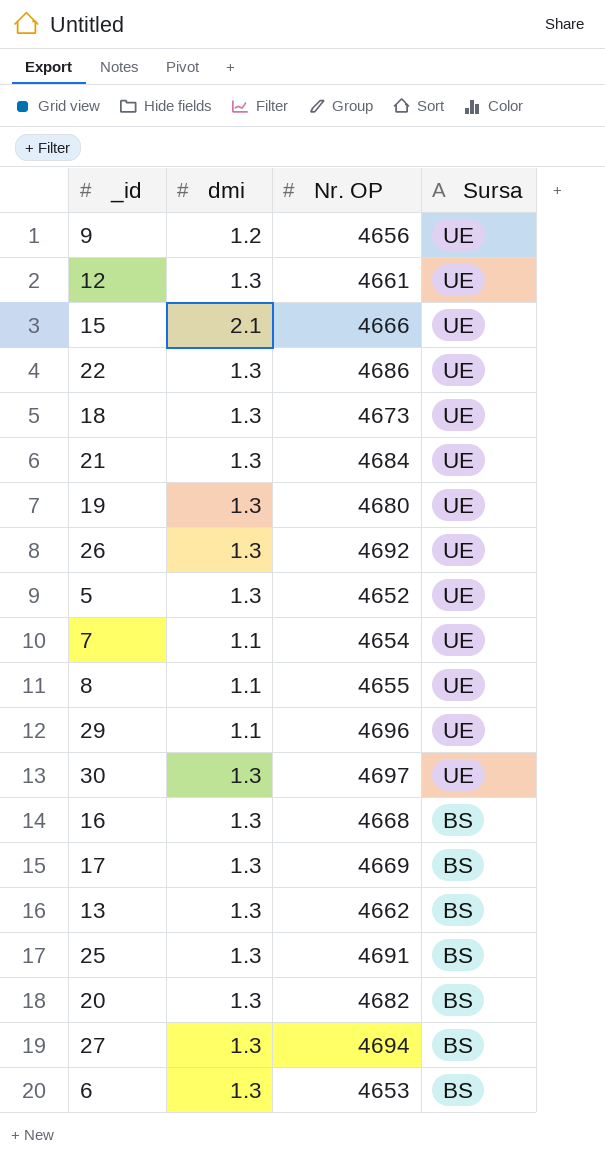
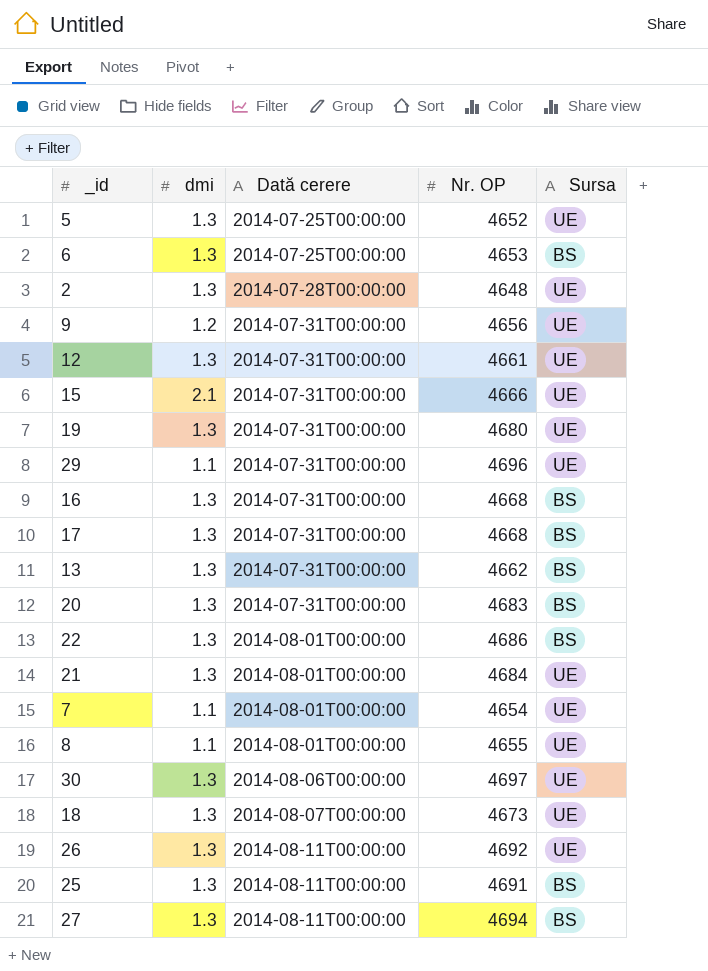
row order: Sursa descending -> Dată cerere ascending
column Dată cerere | position: none -> 3
row 2: none -> 1.3 | 2014-07-28T00:00:00 | 4648 | UE
17 | Nr. OP: 4669 -> 4668
20 | Nr. OP: 4682 -> 4683
22 | Sursa: UE -> BS

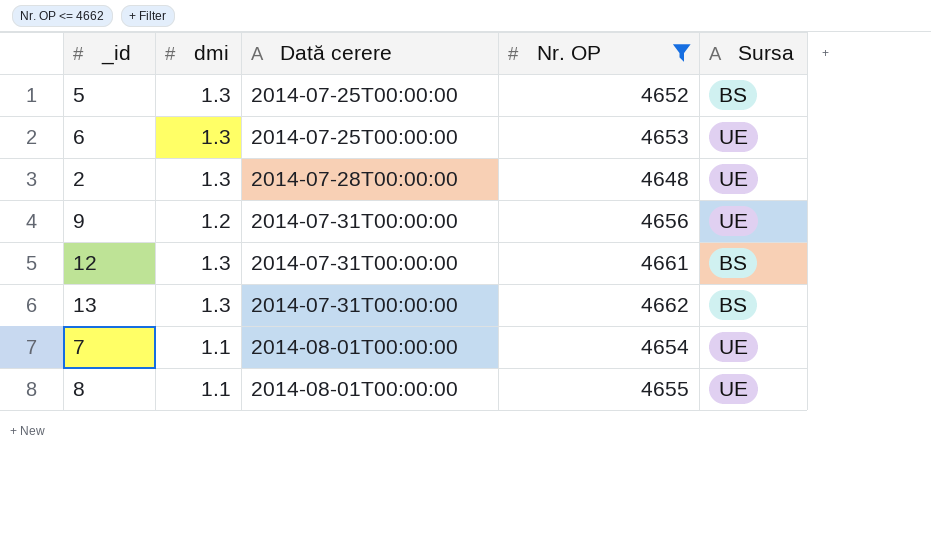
filter: none -> Nr. OP <= 4662
5 | Sursa: UE -> BS
6 | Sursa: BS -> UE
12 | Sursa: UE -> BS

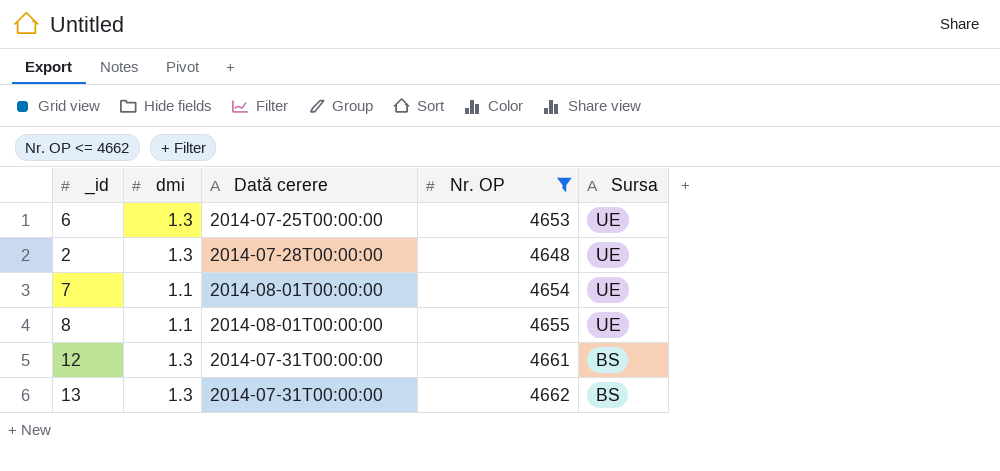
row order: Dată cerere ascending -> Sursa descending
row 5: 1.3 | 2014-07-25T00:00:00 | 4652 | BS -> none
row 9: 1.2 | 2014-07-31T00:00:00 | 4656 | UE -> none

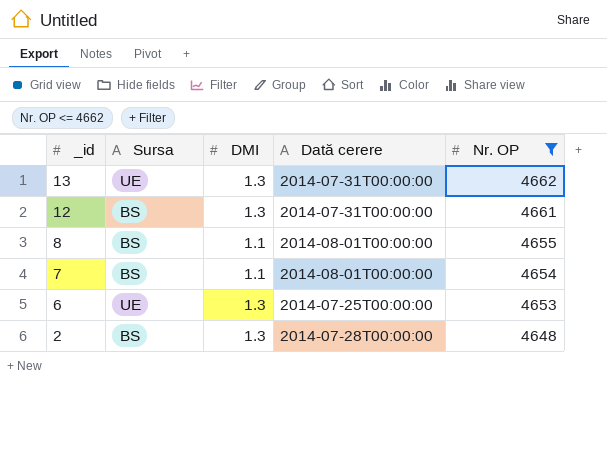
row order: Sursa descending -> _id descending
column Sursa | position: 5 -> 2
column name: dmi -> DMI
13 | Sursa: BS -> UE
8 | Sursa: UE -> BS
7 | Sursa: UE -> BS
2 | Sursa: UE -> BS

